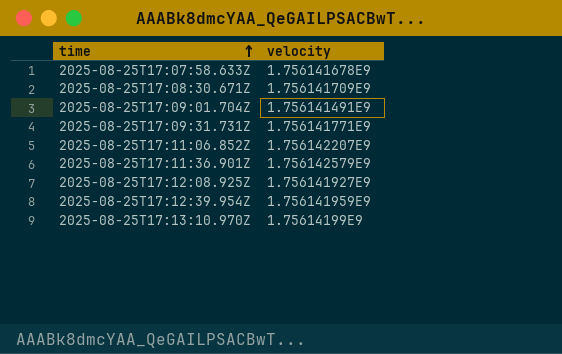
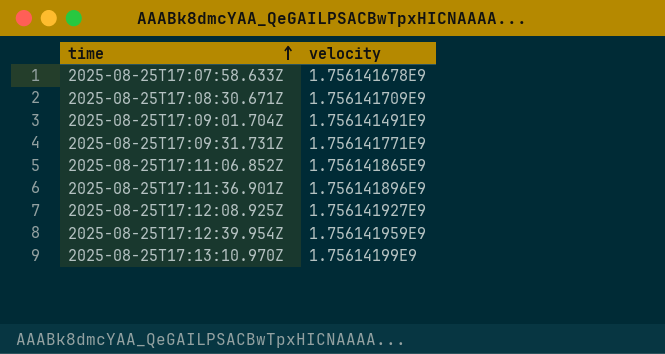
2025-08-25T17:11:06.852Z | velocity: 1.756142207E9 -> 1.756141865E9
2025-08-25T17:11:36.901Z | velocity: 1.756142579E9 -> 1.756141896E9

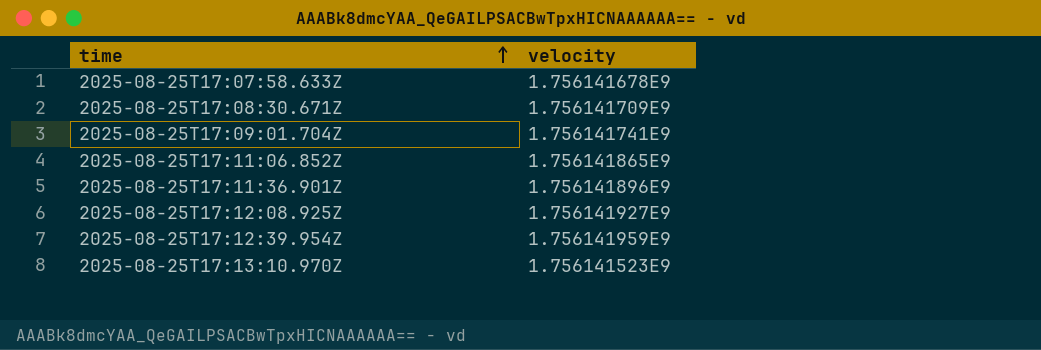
row 2025-08-25T17:09:31.731Z: 1.756141771E9 -> none
2025-08-25T17:09:01.704Z | velocity: 1.756141491E9 -> 1.756141741E9
2025-08-25T17:13:10.970Z | velocity: 1.75614199E9 -> 1.756141523E9

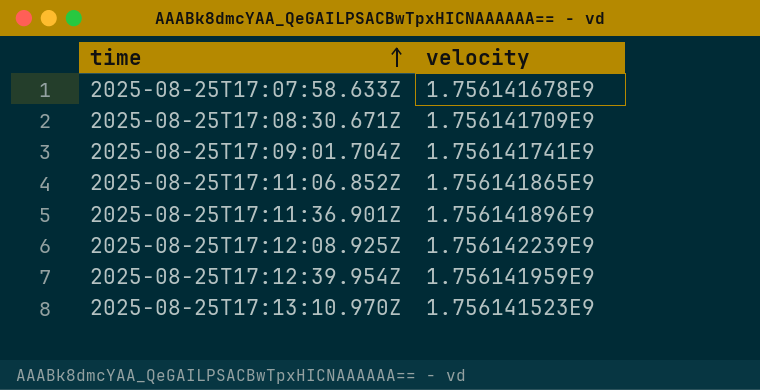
2025-08-25T17:12:08.925Z | velocity: 1.756141927E9 -> 1.756142239E9

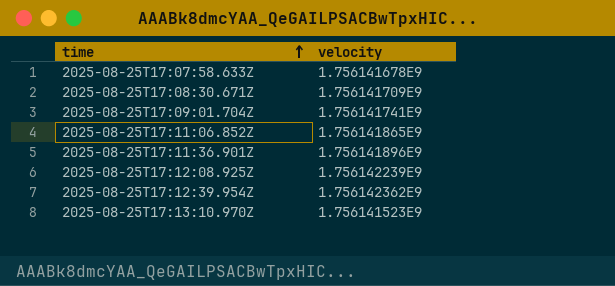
2025-08-25T17:12:39.954Z | velocity: 1.756141959E9 -> 1.756142362E9

